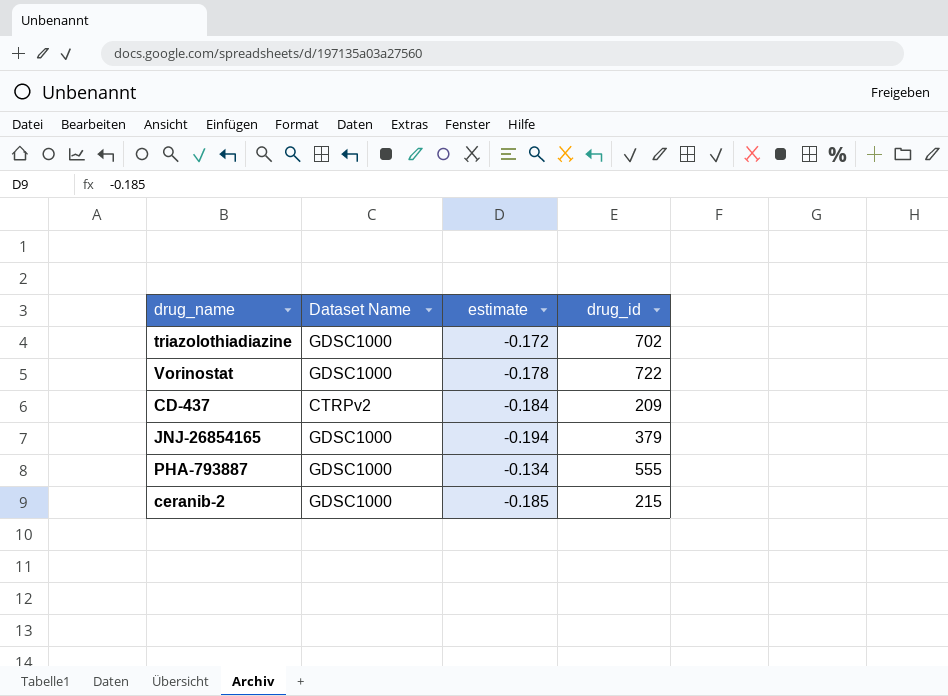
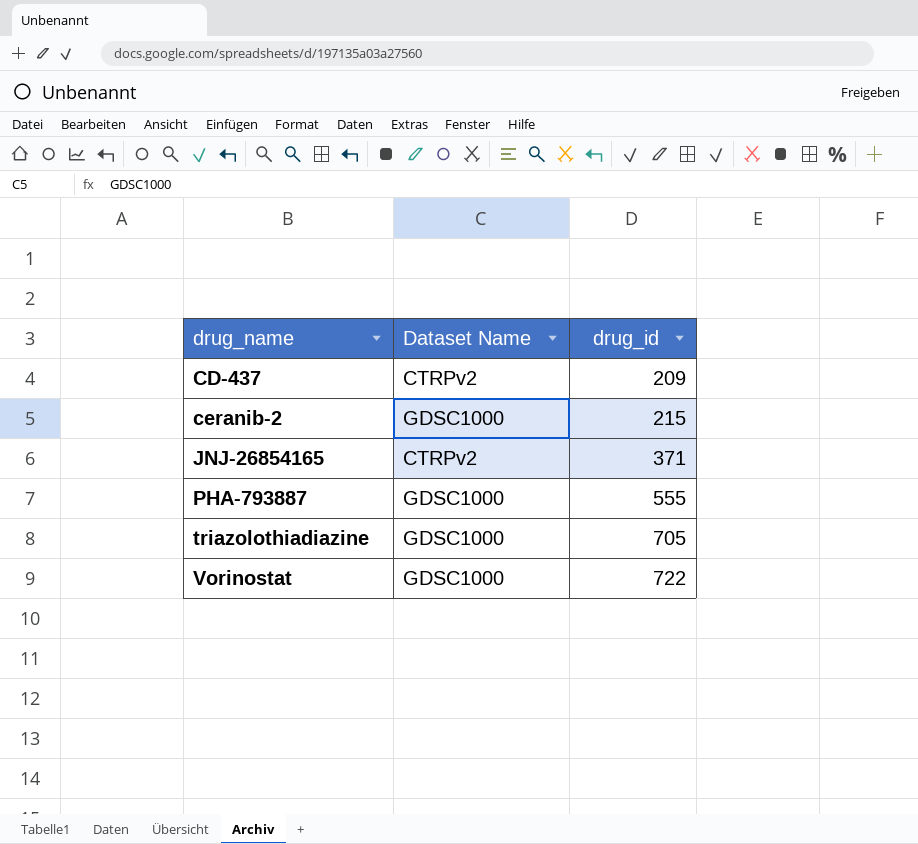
row order: none -> drug_name ascending
column estimate | position: 3 -> none
JNJ-26854165 | Dataset Name: GDSC1000 -> CTRPv2
JNJ-26854165 | drug_id: 379 -> 371
triazolothiadiazine | drug_id: 702 -> 705

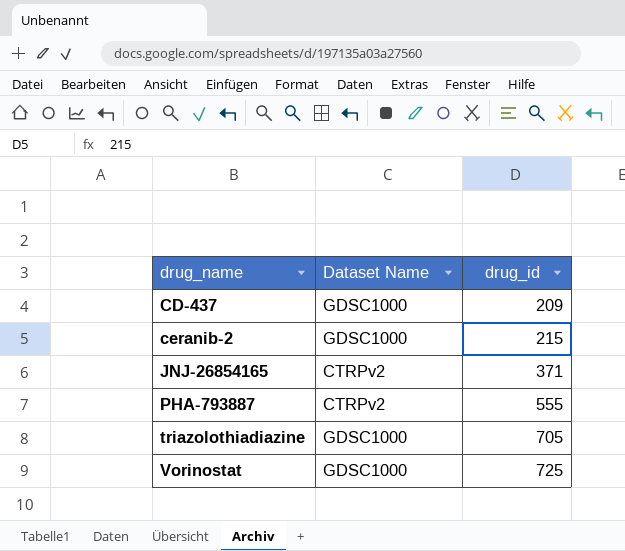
CD-437 | Dataset Name: CTRPv2 -> GDSC1000
PHA-793887 | Dataset Name: GDSC1000 -> CTRPv2
Vorinostat | drug_id: 722 -> 725

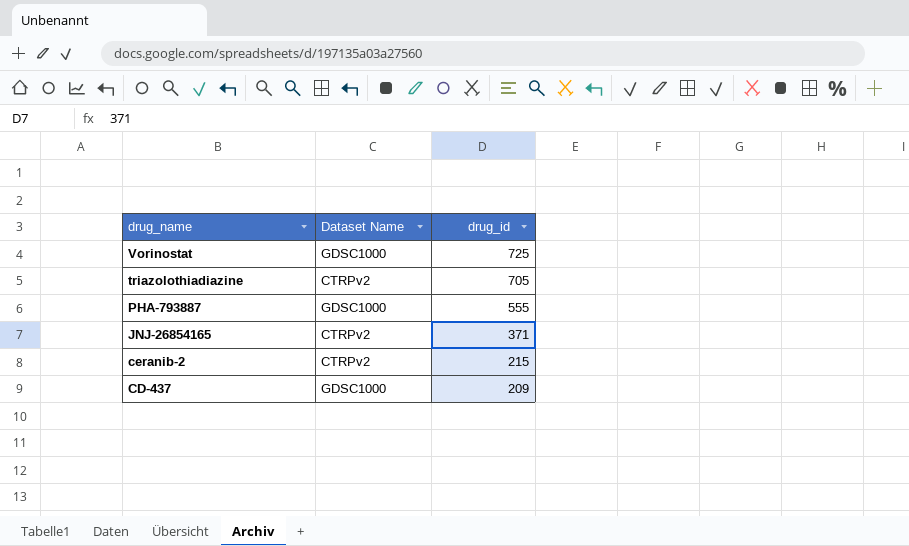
row order: drug_name ascending -> drug_name descending
triazolothiadiazine | Dataset Name: GDSC1000 -> CTRPv2
PHA-793887 | Dataset Name: CTRPv2 -> GDSC1000
ceranib-2 | Dataset Name: GDSC1000 -> CTRPv2

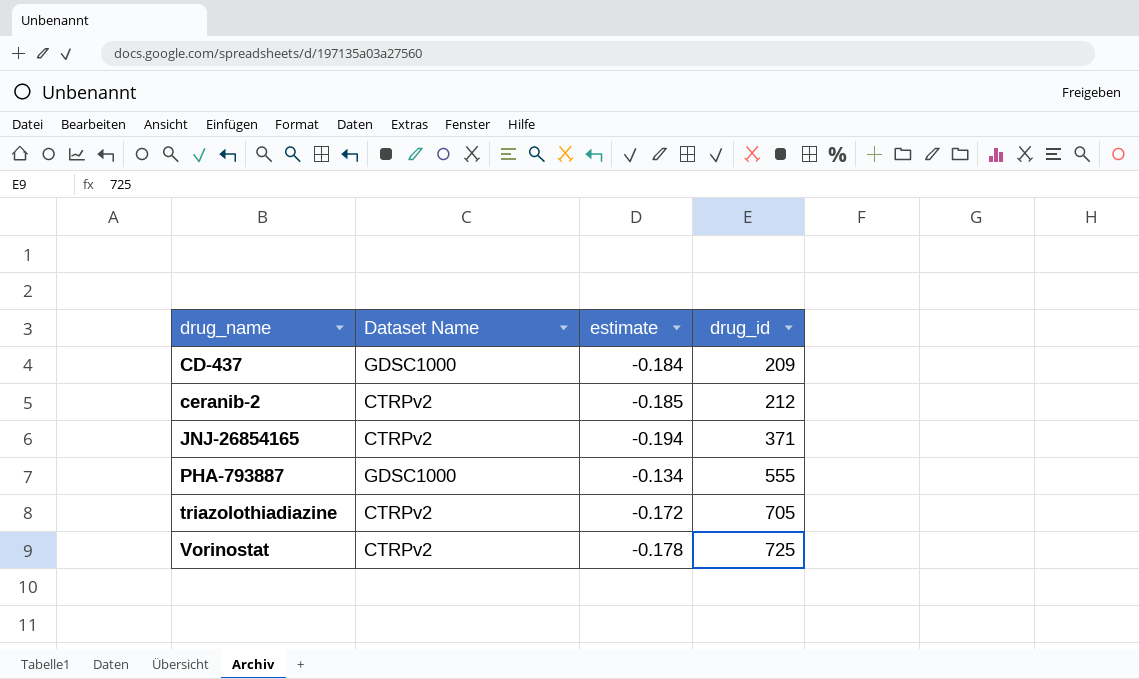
row order: drug_name descending -> drug_name ascending
column estimate | position: none -> 3
ceranib-2 | drug_id: 215 -> 212
Vorinostat | Dataset Name: GDSC1000 -> CTRPv2

